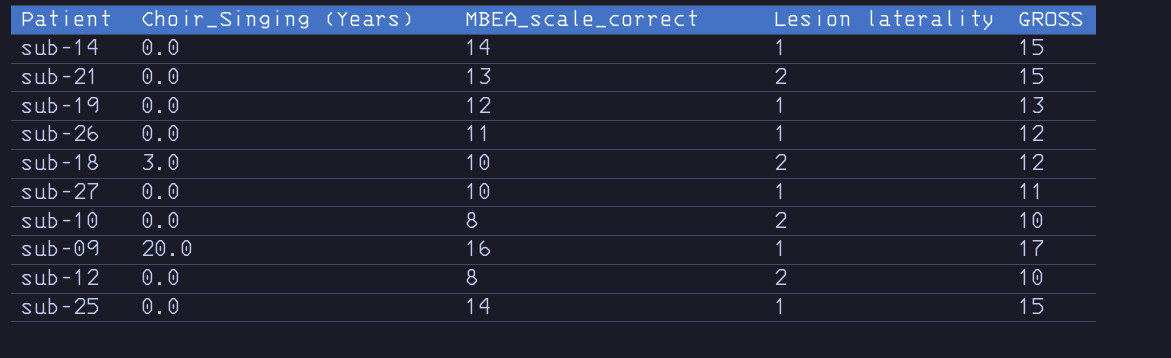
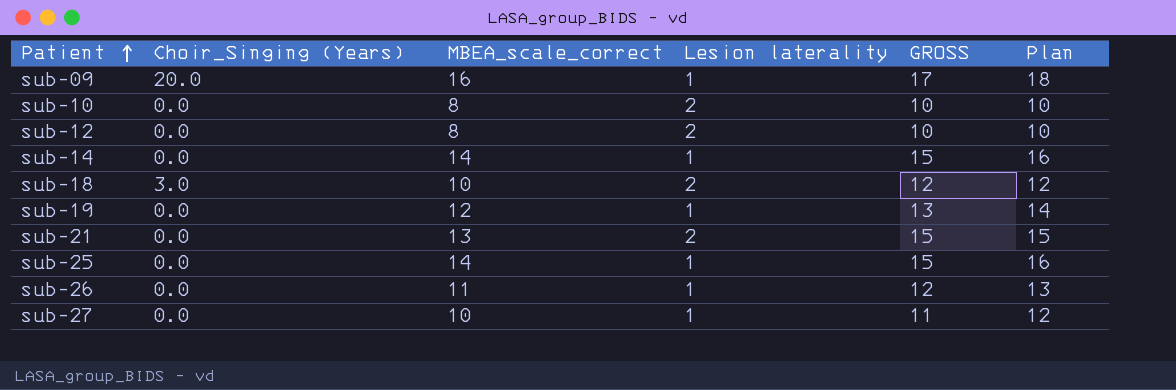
row order: none -> Patient ascending
column Plan | formula: none -> [MBEA_scale_correct] + 2

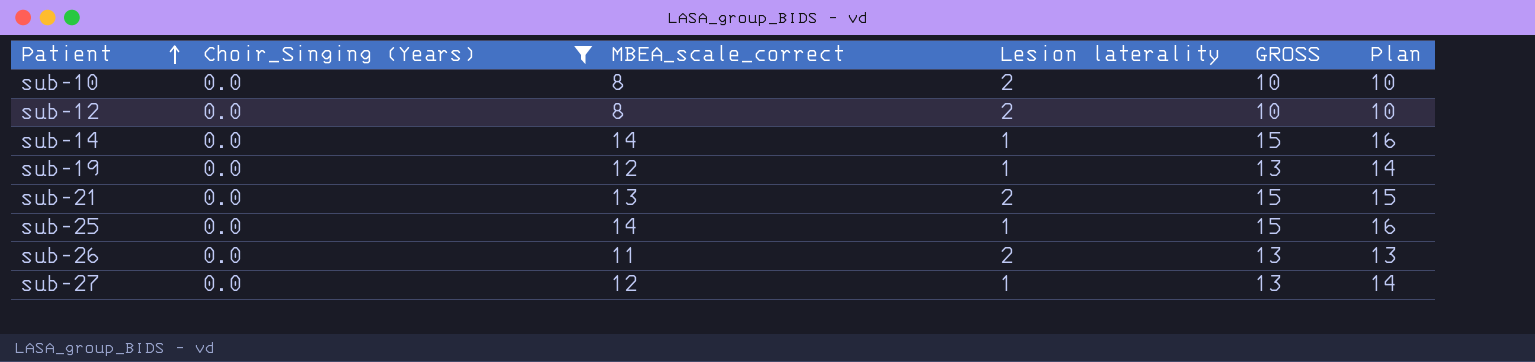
filter: none -> Choir_Singing (Years) = 0.0
sub-26 | Lesion laterality: 1 -> 2
sub-26 | GROSS: 12 -> 13
sub-27 | MBEA_scale_correct: 10 -> 12
sub-27 | GROSS: 11 -> 13
sub-27 | Plan: 12 -> 14

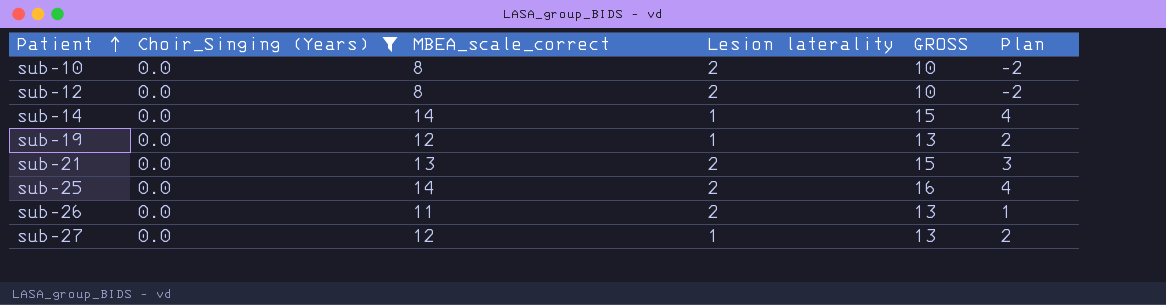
column Plan | formula: [MBEA_scale_correct] + 2 -> [MBEA_scale_correct] - 10
sub-25 | Lesion laterality: 1 -> 2
sub-25 | GROSS: 15 -> 16

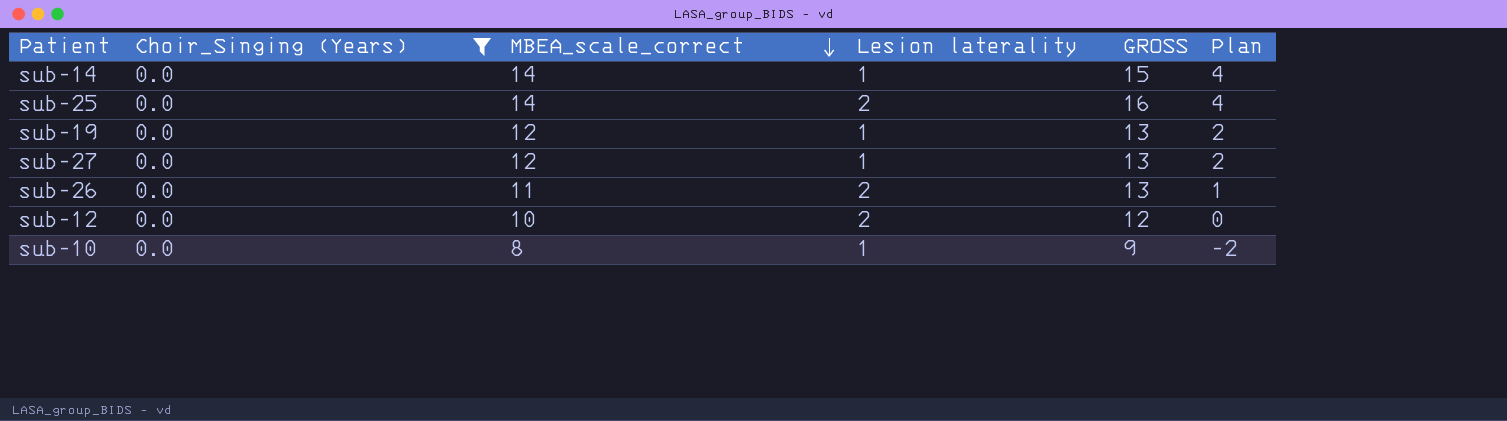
row order: Patient ascending -> MBEA_scale_correct descending
row sub-21: 0.0 | 13 | 2 | 15 | 3 -> none
sub-12 | MBEA_scale_correct: 8 -> 10
sub-12 | GROSS: 10 -> 12
sub-12 | Plan: -2 -> 0
sub-10 | Lesion laterality: 2 -> 1
sub-10 | GROSS: 10 -> 9

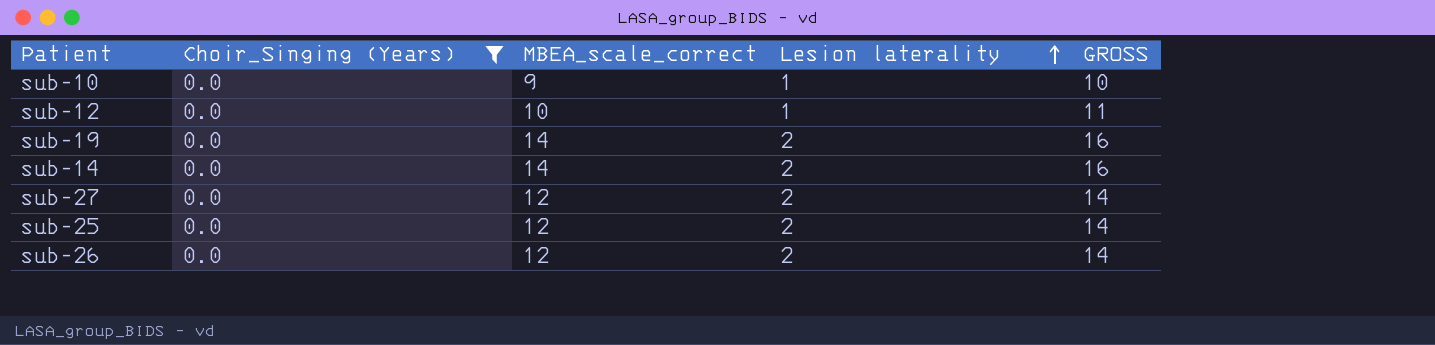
row order: MBEA_scale_correct descending -> Lesion laterality ascending
column Plan | formula: [MBEA_scale_correct] - 10 -> none
sub-10 | MBEA_scale_correct: 8 -> 9
sub-10 | GROSS: 9 -> 10
sub-12 | Lesion laterality: 2 -> 1
sub-12 | GROSS: 12 -> 11
sub-19 | MBEA_scale_correct: 12 -> 14
sub-19 | Lesion laterality: 1 -> 2
sub-19 | GROSS: 13 -> 16
sub-14 | Lesion laterality: 1 -> 2
sub-14 | GROSS: 15 -> 16
sub-27 | Lesion laterality: 1 -> 2
sub-27 | GROSS: 13 -> 14
sub-25 | MBEA_scale_correct: 14 -> 12
sub-25 | GROSS: 16 -> 14
sub-26 | MBEA_scale_correct: 11 -> 12
sub-26 | GROSS: 13 -> 14

